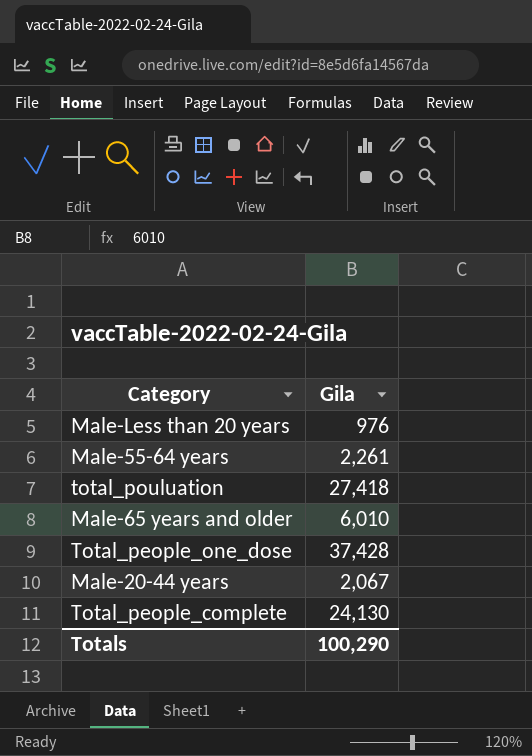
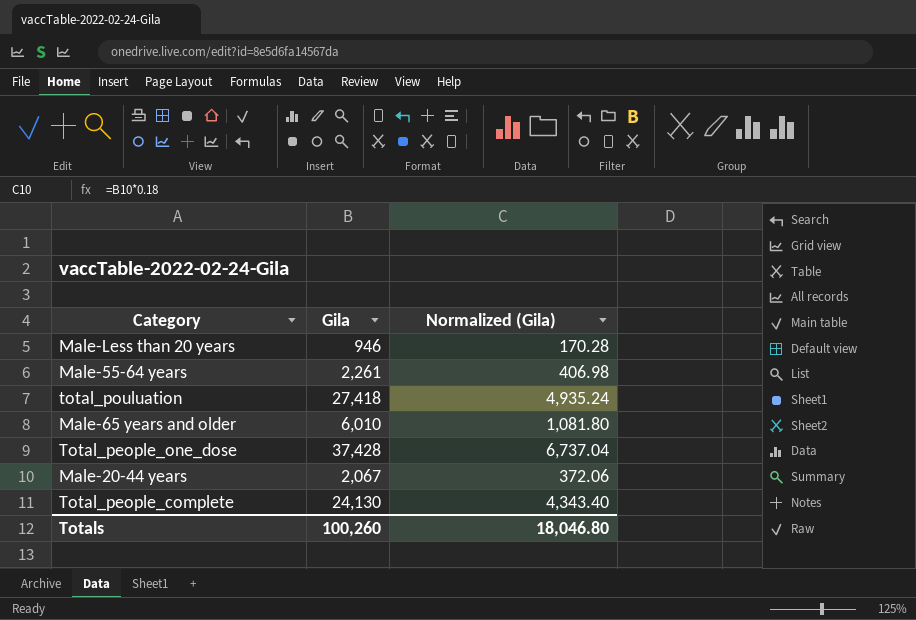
column Normalized (Gila) | formula: none -> [Gila] * 0.18
Male-Less than 20 years | Gila: 976 -> 946
Totals | Gila: 100,290 -> 100,260

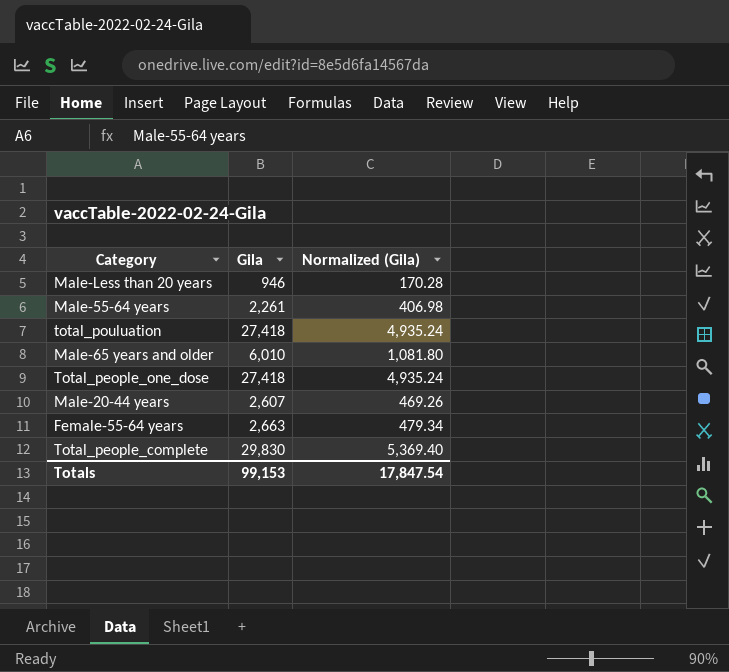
Total_people_one_dose | Gila: 37,428 -> 27,418
Total_people_one_dose | Normalized (Gila): 6,737.04 -> 4,935.24
Male-20-44 years | Gila: 2,067 -> 2,607
Male-20-44 years | Normalized (Gila): 372.06 -> 469.26
row Female-55-64 years: none -> 2,663 | 479.34
Total_people_complete | Gila: 24,130 -> 29,830
Total_people_complete | Normalized (Gila): 4,343.40 -> 5,369.40
Totals | Gila: 100,260 -> 99,153
Totals | Normalized (Gila): 18,046.80 -> 17,847.54

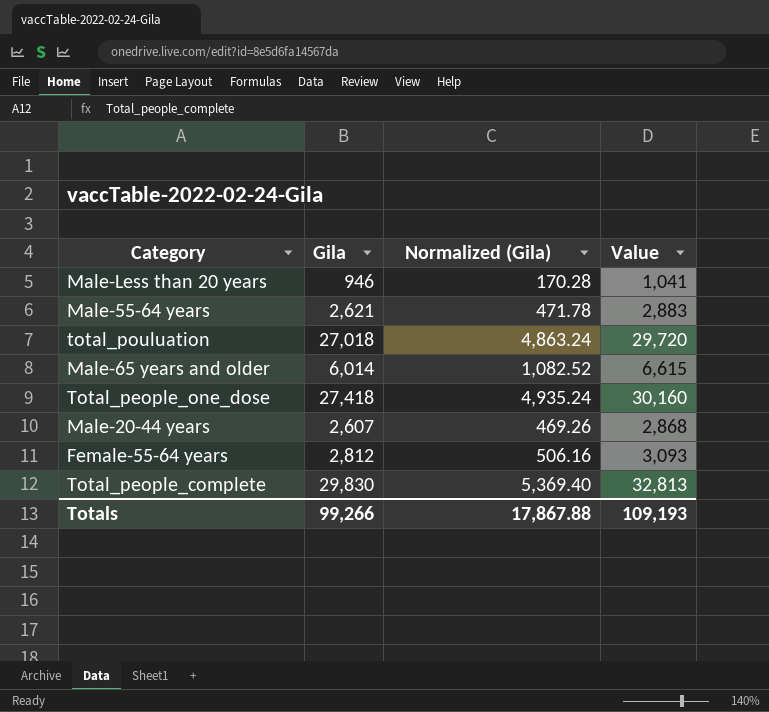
column Value | formula: none -> [Gila] * 1.1
Male-55-64 years | Gila: 2,261 -> 2,621
Male-55-64 years | Normalized (Gila): 406.98 -> 471.78
total_pouluation | Gila: 27,418 -> 27,018
total_pouluation | Normalized (Gila): 4,935.24 -> 4,863.24
Male-65 years and older | Gila: 6,010 -> 6,014
Male-65 years and older | Normalized (Gila): 1,081.80 -> 1,082.52
Female-55-64 years | Gila: 2,663 -> 2,812
Female-55-64 years | Normalized (Gila): 479.34 -> 506.16
Totals | Gila: 99,153 -> 99,266
Totals | Normalized (Gila): 17,847.54 -> 17,867.88

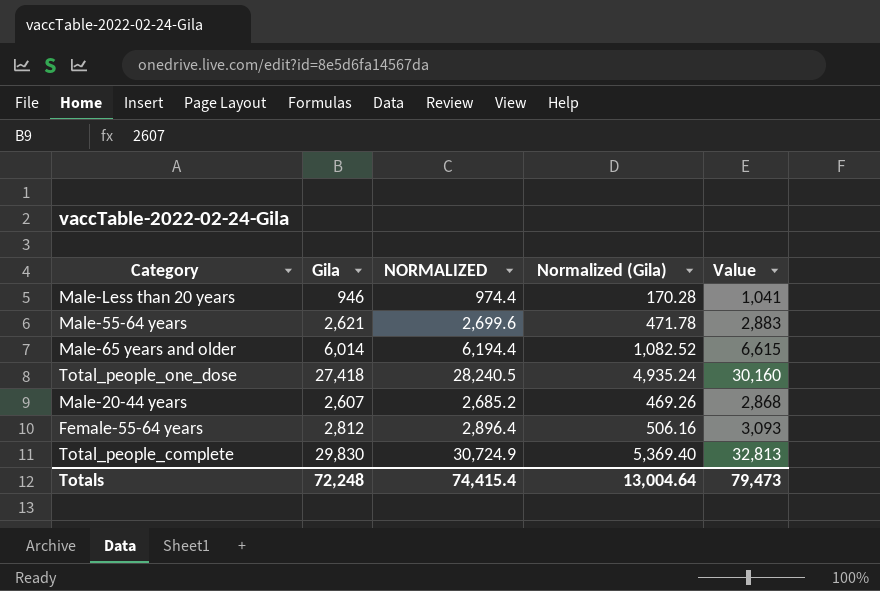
column NORMALIZED | formula: none -> [Gila] * 1.03
row total_pouluation: 27,018 | 4,863.24 | 29,720 -> none
Totals | Gila: 99,266 -> 72,248
Totals | Normalized (Gila): 17,867.88 -> 13,004.64
Totals | Value: 109,193 -> 79,473

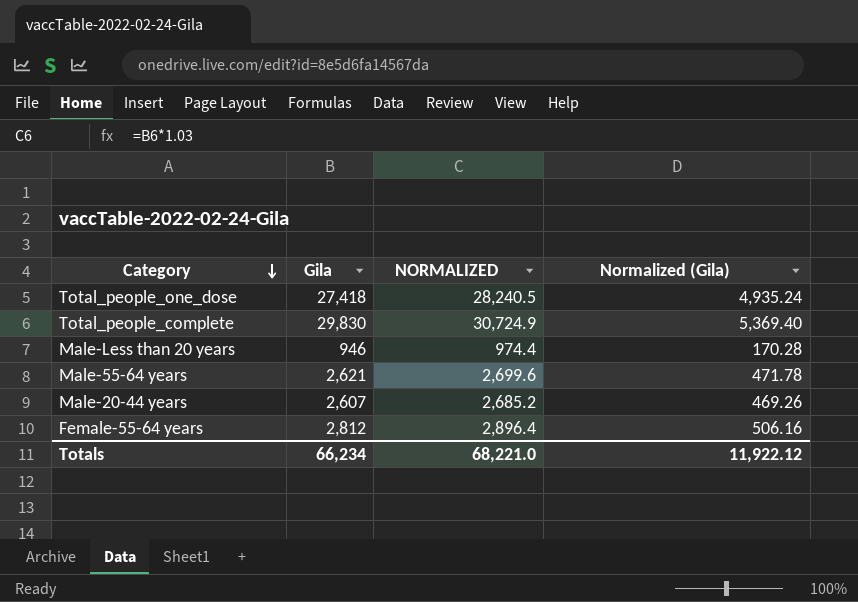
row order: none -> Category descending
column Value | formula: [Gila] * 1.1 -> none
row Male-65 years and older: 6,014 | 6,194.4 | 1,082.52 | 6,615 -> none
Totals | Gila: 72,248 -> 66,234
Totals | NORMALIZED: 74,415.4 -> 68,221.0
Totals | Normalized (Gila): 13,004.64 -> 11,922.12

